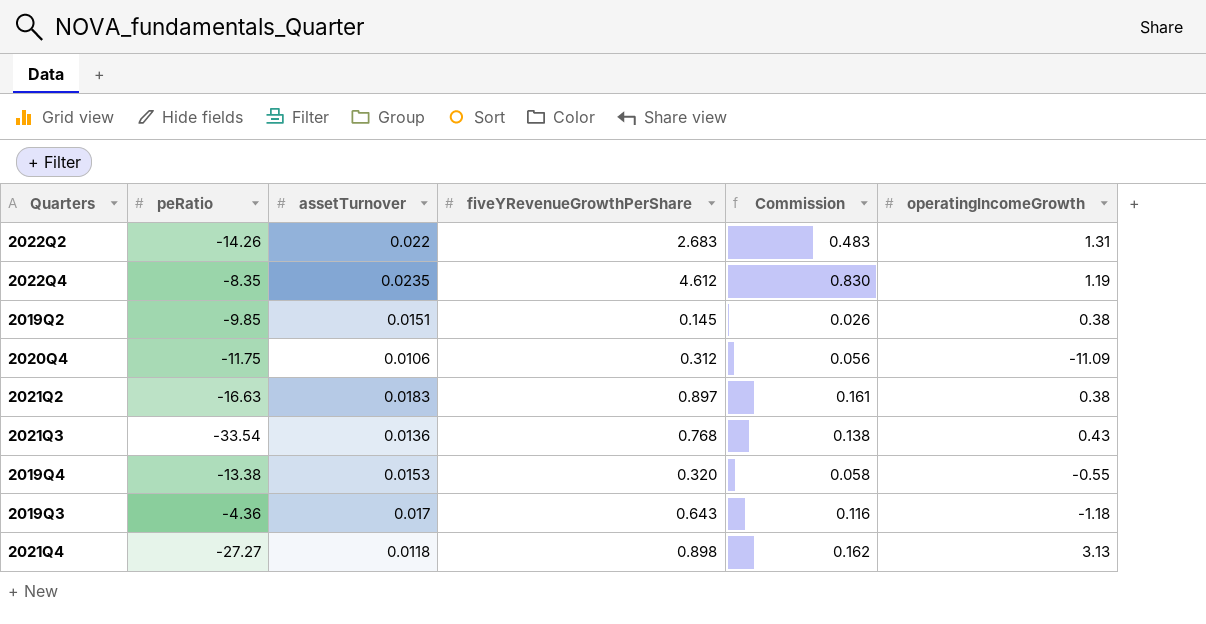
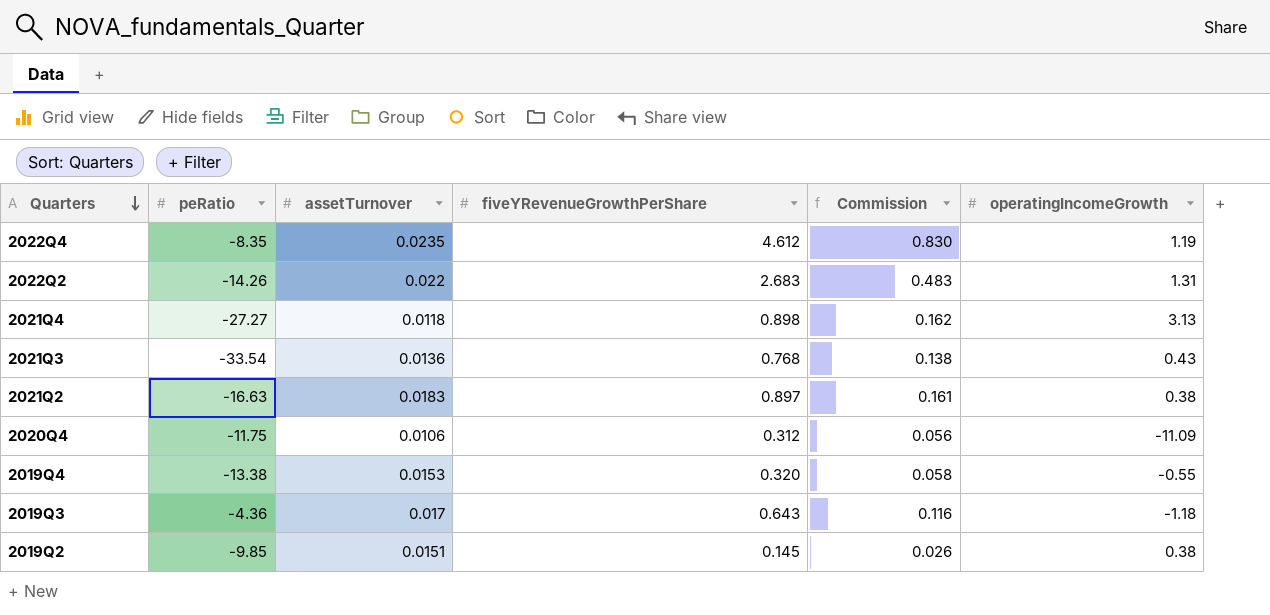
row order: none -> Quarters descending

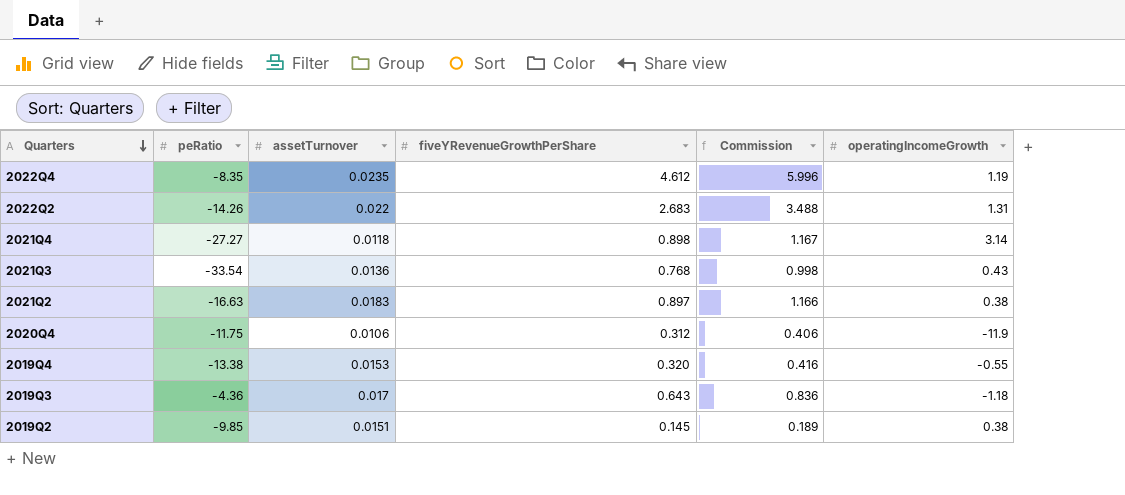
column Commission | formula: [fiveYRevenueGrowthPerShare] * 0.18 -> [fiveYRevenueGrowthPerShare] * 1.3
2021Q4 | operatingIncomeGrowth: 3.13 -> 3.14
2020Q4 | operatingIncomeGrowth: -11.09 -> -11.9

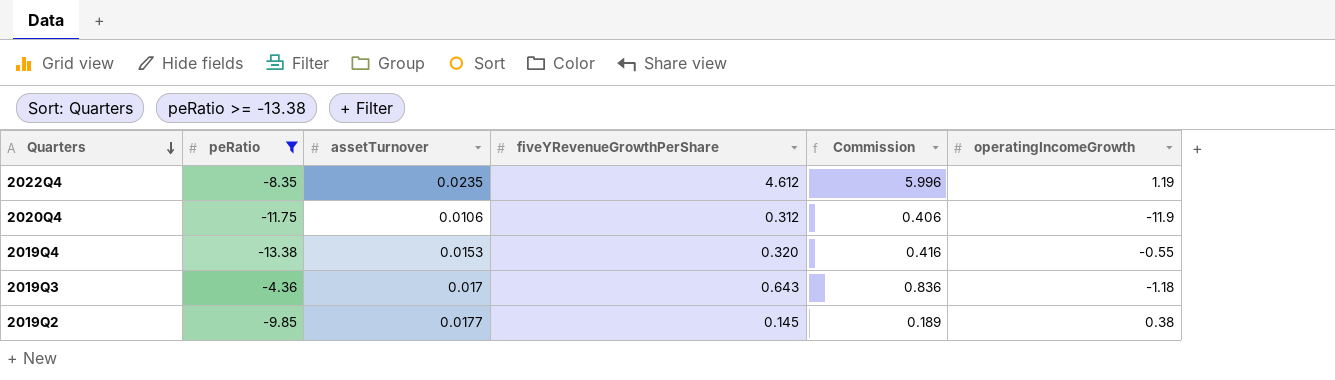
filter: none -> peRatio >= -13.38
2019Q2 | assetTurnover: 0.0151 -> 0.0177

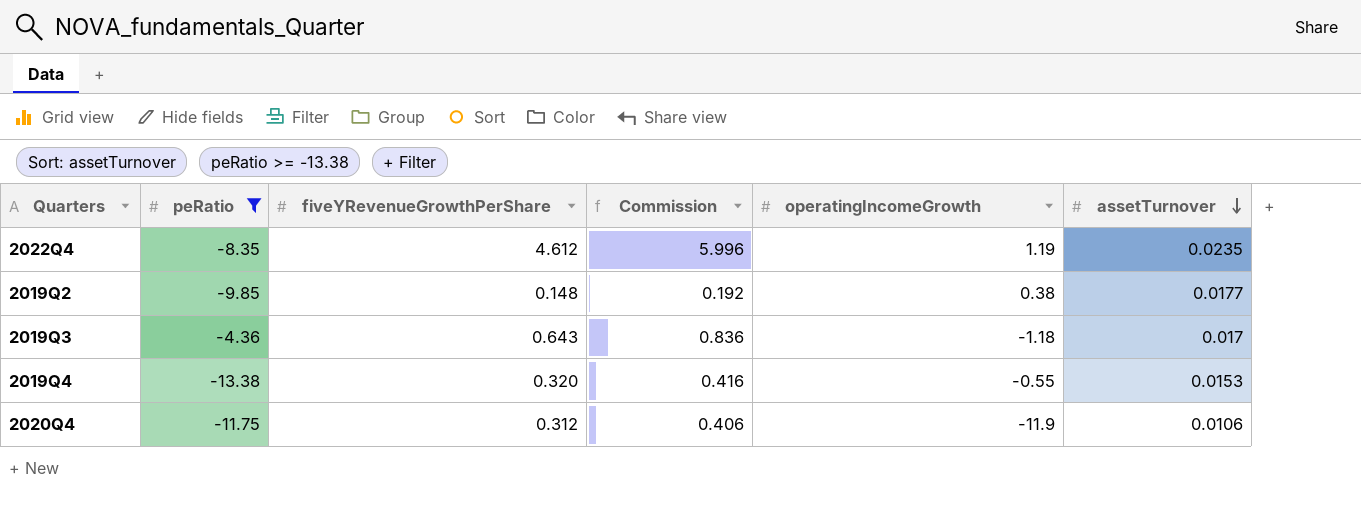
row order: Quarters descending -> assetTurnover descending
column assetTurnover | position: 3 -> 6
2019Q2 | fiveYRevenueGrowthPerShare: 0.145 -> 0.148
2019Q2 | Commission: 0.189 -> 0.192

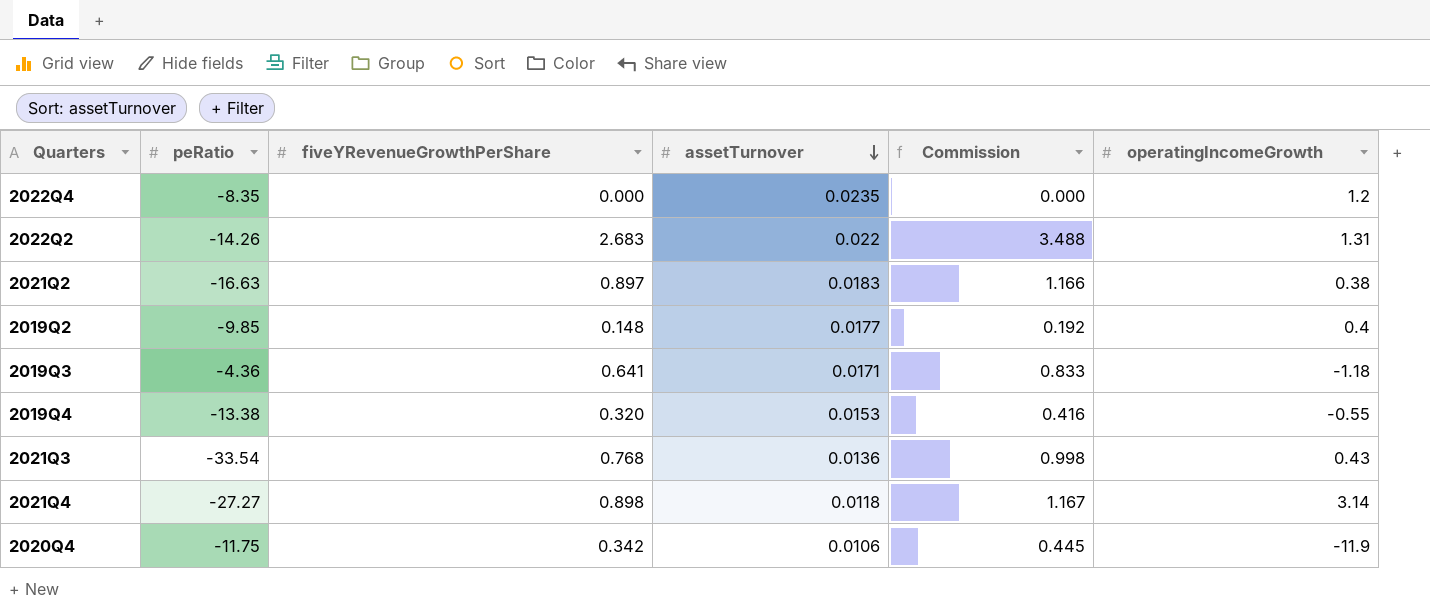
filter: peRatio >= -13.38 -> none
column assetTurnover | position: 6 -> 4
2022Q4 | fiveYRevenueGrowthPerShare: 4.612 -> 0.000
2022Q4 | Commission: 5.996 -> 0.000
2022Q4 | operatingIncomeGrowth: 1.19 -> 1.2
2019Q2 | operatingIncomeGrowth: 0.38 -> 0.4
2019Q3 | fiveYRevenueGrowthPerShare: 0.643 -> 0.641
2019Q3 | assetTurnover: 0.017 -> 0.0171
2019Q3 | Commission: 0.836 -> 0.833
2020Q4 | fiveYRevenueGrowthPerShare: 0.312 -> 0.342
2020Q4 | Commission: 0.406 -> 0.445

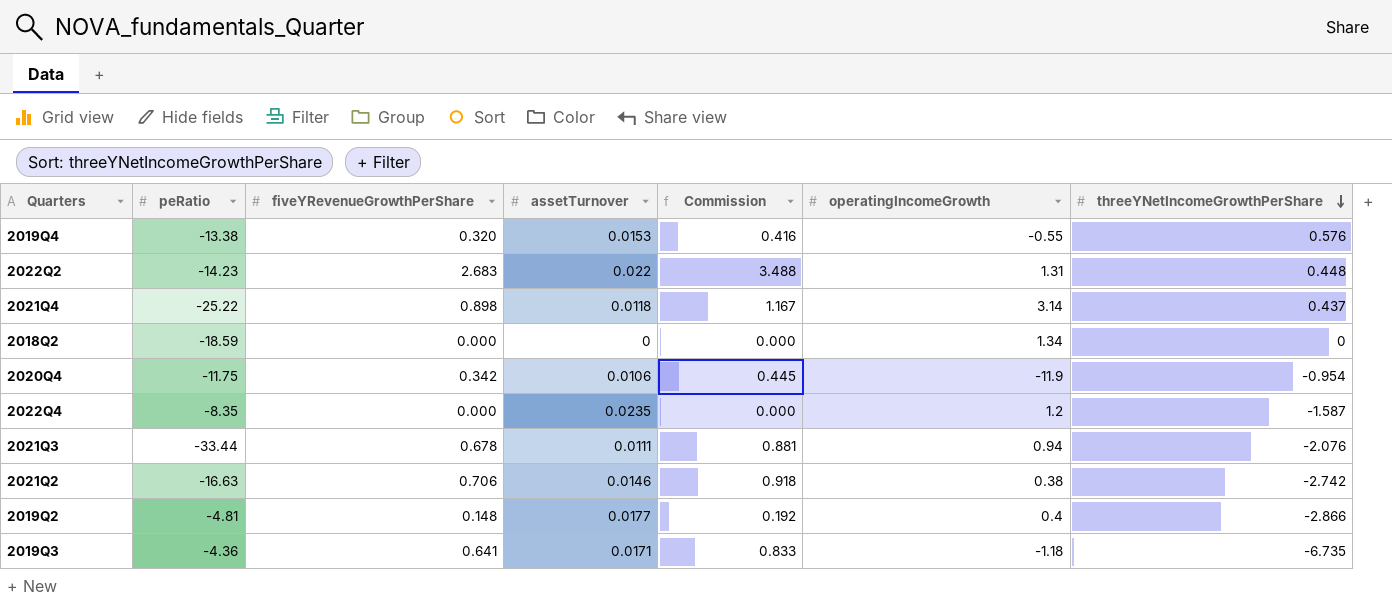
row order: assetTurnover descending -> threeYNetIncomeGrowthPerShare descending
column threeYNetIncomeGrowthPerShare | position: none -> 7
2022Q2 | peRatio: -14.26 -> -14.23
2021Q4 | peRatio: -27.27 -> -25.22
row 2018Q2: none -> -18.59 | 0.000 | 0 | 0.000 | 1.34 | 0
2021Q3 | peRatio: -33.54 -> -33.44
2021Q3 | fiveYRevenueGrowthPerShare: 0.768 -> 0.678
2021Q3 | assetTurnover: 0.0136 -> 0.0111
2021Q3 | Commission: 0.998 -> 0.881
2021Q3 | operatingIncomeGrowth: 0.43 -> 0.94
2021Q2 | fiveYRevenueGrowthPerShare: 0.897 -> 0.706
2021Q2 | assetTurnover: 0.0183 -> 0.0146
2021Q2 | Commission: 1.166 -> 0.918
2019Q2 | peRatio: -9.85 -> -4.81

